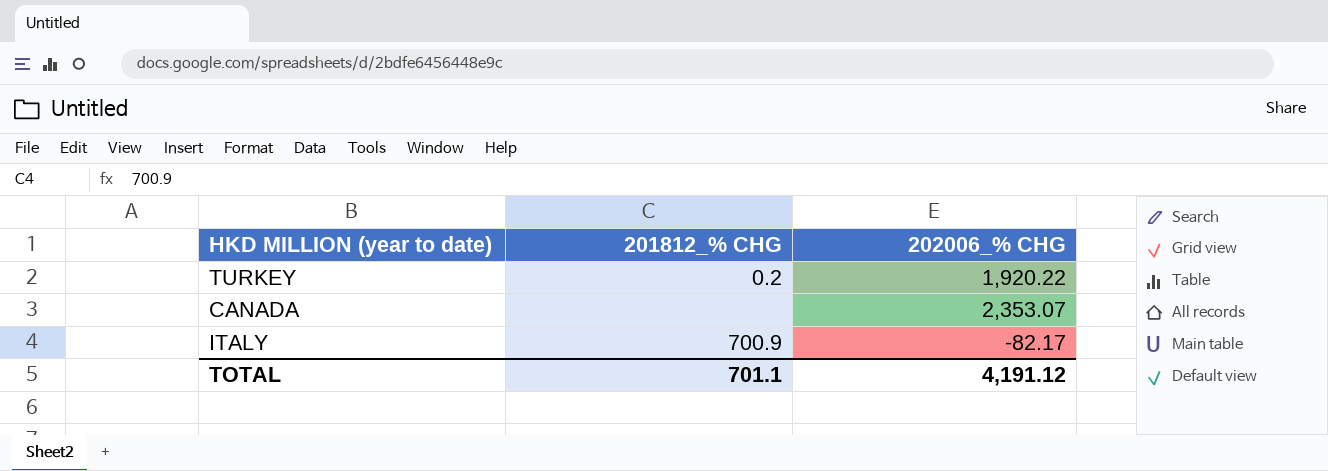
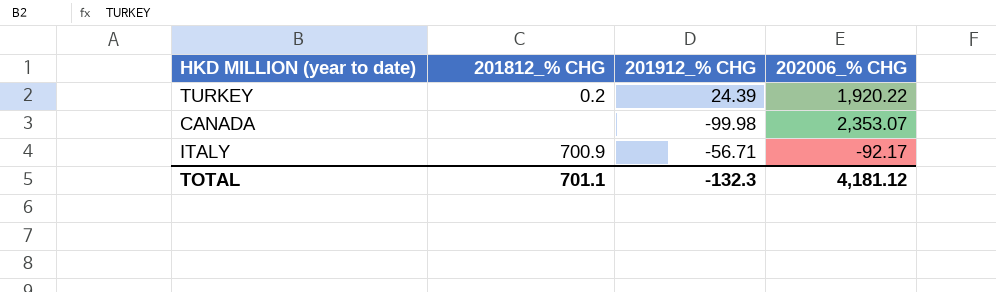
column 201912_% CHG | position: none -> 3
ITALY | 202006_% CHG: -82.17 -> -92.17
TOTAL | 202006_% CHG: 4,191.12 -> 4,181.12

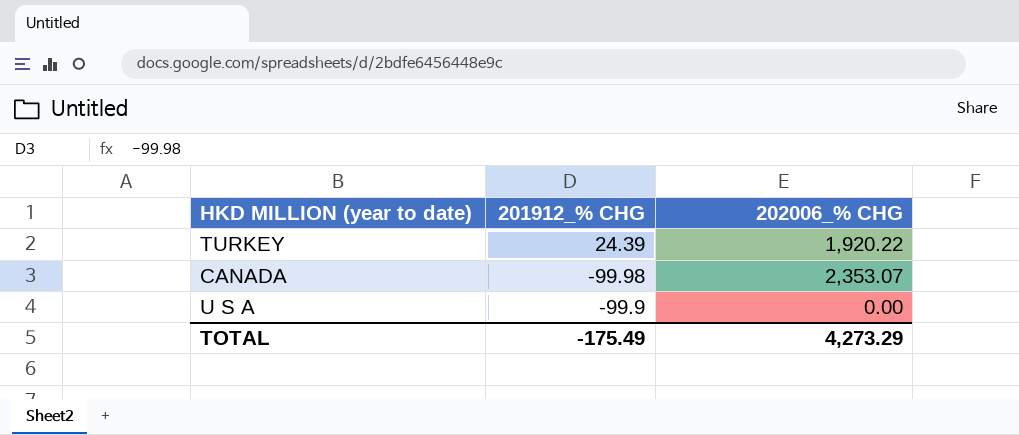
column 201812_% CHG | position: 2 -> none
row ITALY: 700.9 | -56.71 | -92.17 -> none
row U S A: none -> -99.9 | 0.00
TOTAL | 201912_% CHG: -132.3 -> -175.49
TOTAL | 202006_% CHG: 4,181.12 -> 4,273.29

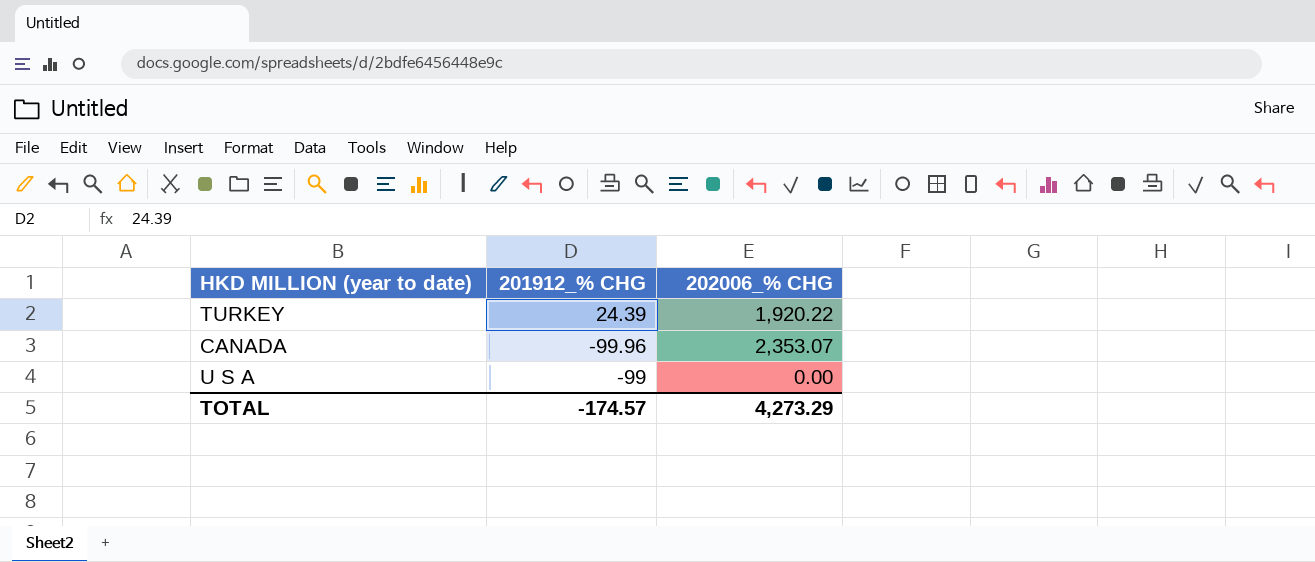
CANADA | 201912_% CHG: -99.98 -> -99.96
U S A | 201912_% CHG: -99.9 -> -99
TOTAL | 201912_% CHG: -175.49 -> -174.57

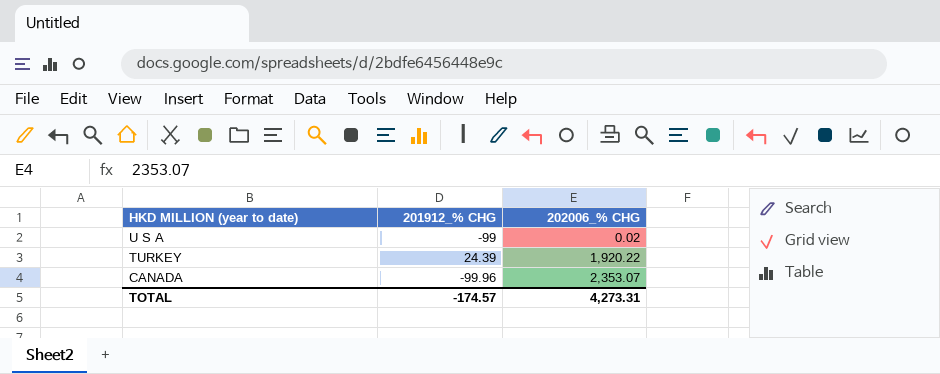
row order: none -> HKD MILLION (year to date) descending
U S A | 202006_% CHG: 0.00 -> 0.02
TOTAL | 202006_% CHG: 4,273.29 -> 4,273.31

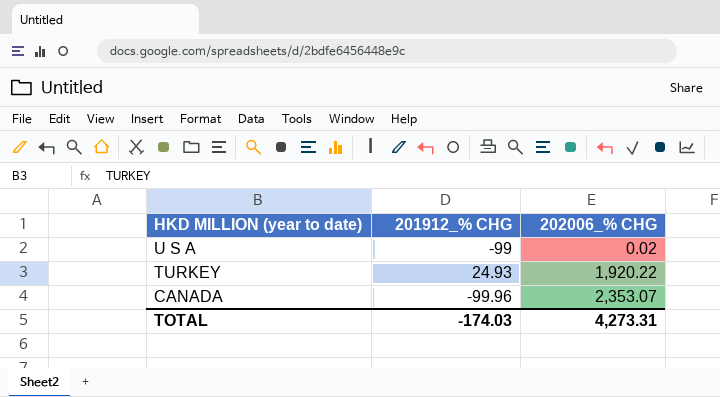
TURKEY | 201912_% CHG: 24.39 -> 24.93
TOTAL | 201912_% CHG: -174.57 -> -174.03

